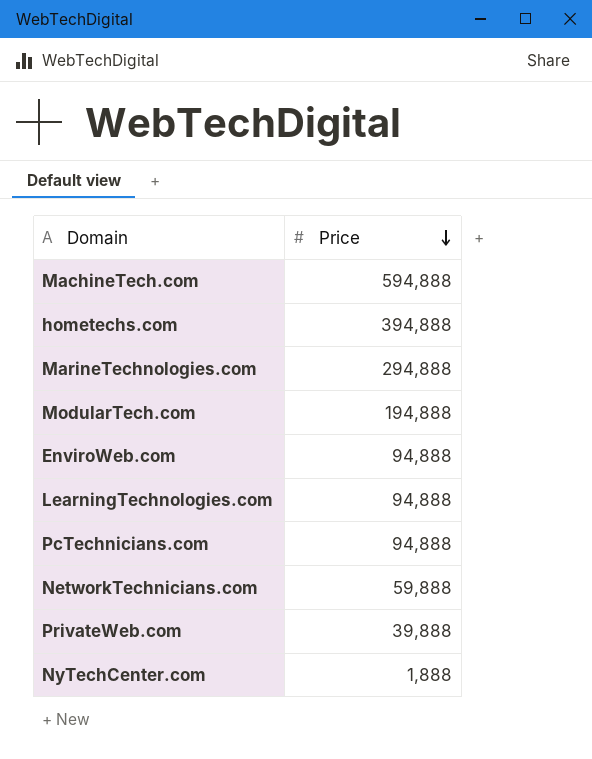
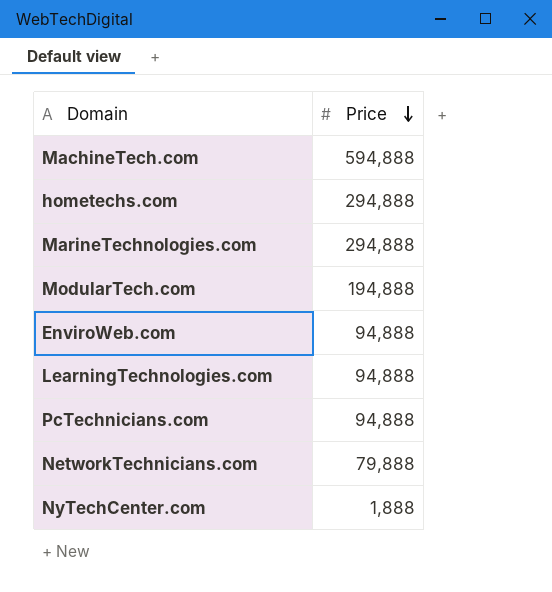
row PrivateWeb.com: 39,888 -> none
hometechs.com | Price: 394,888 -> 294,888
NetworkTechnicians.com | Price: 59,888 -> 79,888

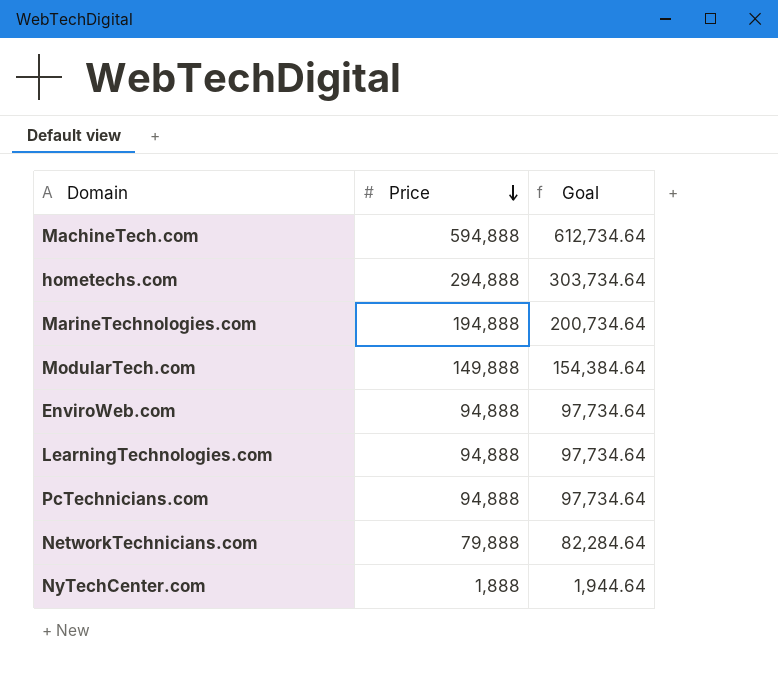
column Goal | formula: none -> [Price] * 1.03
MarineTechnologies.com | Price: 294,888 -> 194,888
ModularTech.com | Price: 194,888 -> 149,888

